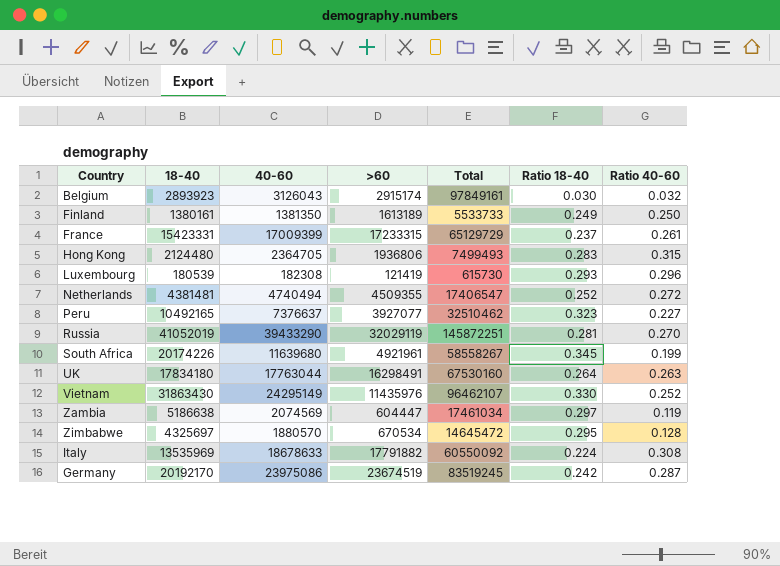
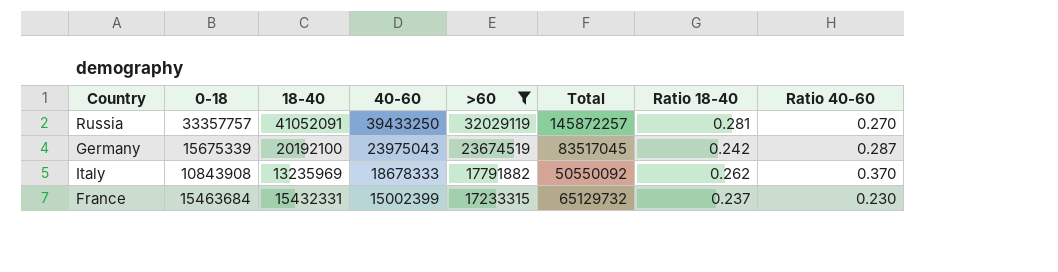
filter: none -> >60 >= 17233315
row order: none -> 40-60 descending
column 0-18 | position: none -> 2
Russia | 18-40: 41052019 -> 41052091
Russia | 40-60: 39433290 -> 39433250
Russia | Total: 145872251 -> 145872257
Germany | 18-40: 20192170 -> 20192100
Germany | 40-60: 23975086 -> 23975043
Germany | Total: 83519245 -> 83517045
Italy | 18-40: 13535969 -> 13235969
Italy | 40-60: 18678633 -> 18678333
Italy | Total: 60550092 -> 50550092
Italy | Ratio 18-40: 0.224 -> 0.262
Italy | Ratio 40-60: 0.308 -> 0.370
France | 18-40: 15423331 -> 15432331
France | 40-60: 17009399 -> 15002399
France | Total: 65129729 -> 65129732
France | Ratio 40-60: 0.261 -> 0.230

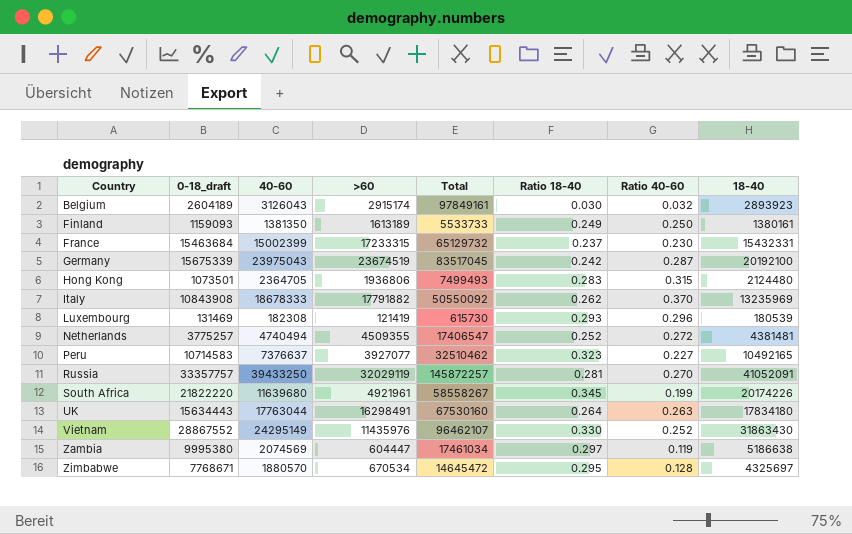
filter: >60 >= 17233315 -> none
row order: 40-60 descending -> Country ascending
column name: 0-18 -> 0-18_draft
column 18-40 | position: 3 -> 8

